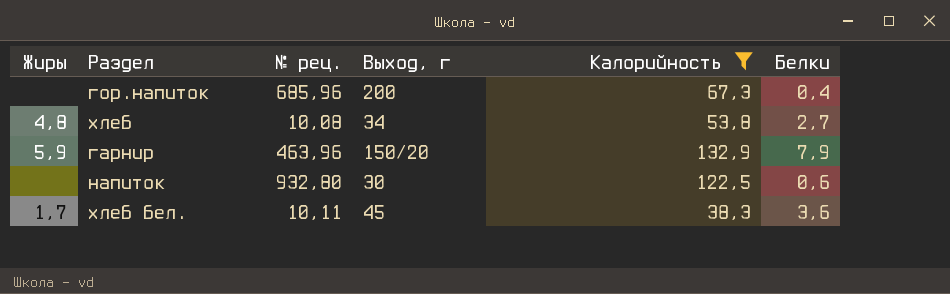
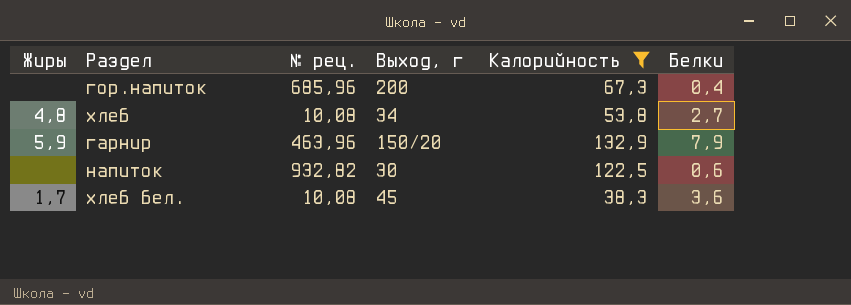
напиток | № рец.: 932,80 -> 932,82
хлеб бел. | № рец.: 10,11 -> 10,08

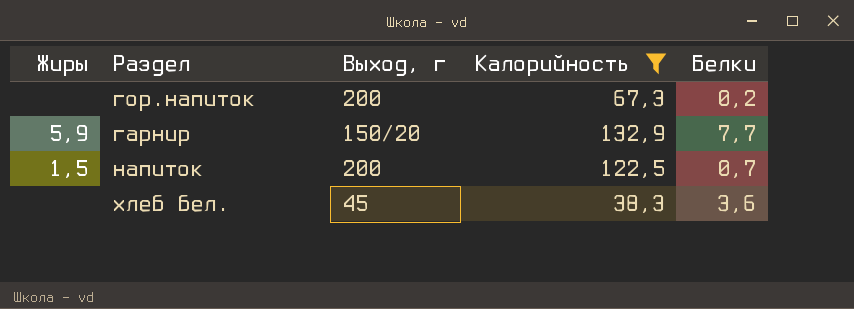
column № рец. | position: 3 -> none
row хлеб: 4,8 | 10,08 | 34 | 53,8 | 2,7 -> none
гор.напиток | Белки: 0,4 -> 0,2
гарнир | Белки: 7,9 -> 7,7
напиток | Жиры: none -> 1,5
напиток | Выход, г: 30 -> 200
напиток | Белки: 0,6 -> 0,7
хлеб бел. | Жиры: 1,7 -> none

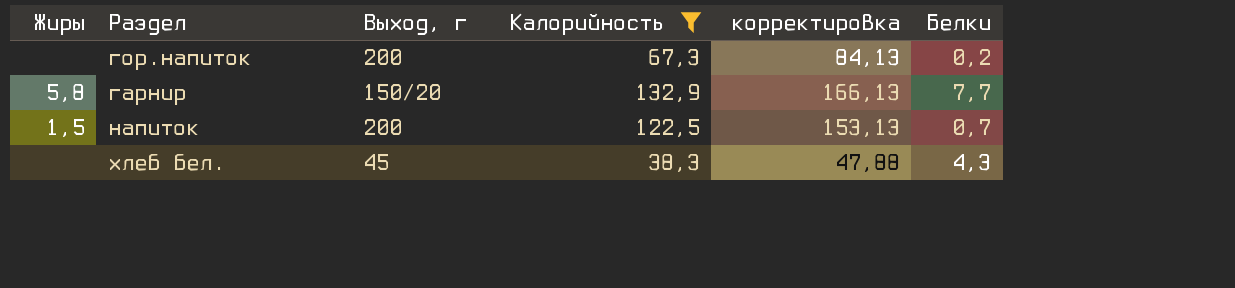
column корректировка | formula: none -> [Калорийность] * 1,25
гарнир | Жиры: 5,9 -> 5,8
хлеб бел. | Белки: 3,6 -> 4,3

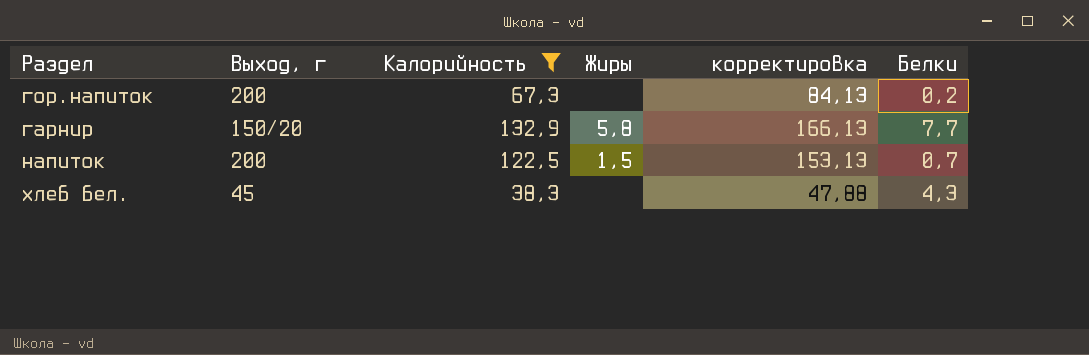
column Жиры | position: 1 -> 4

